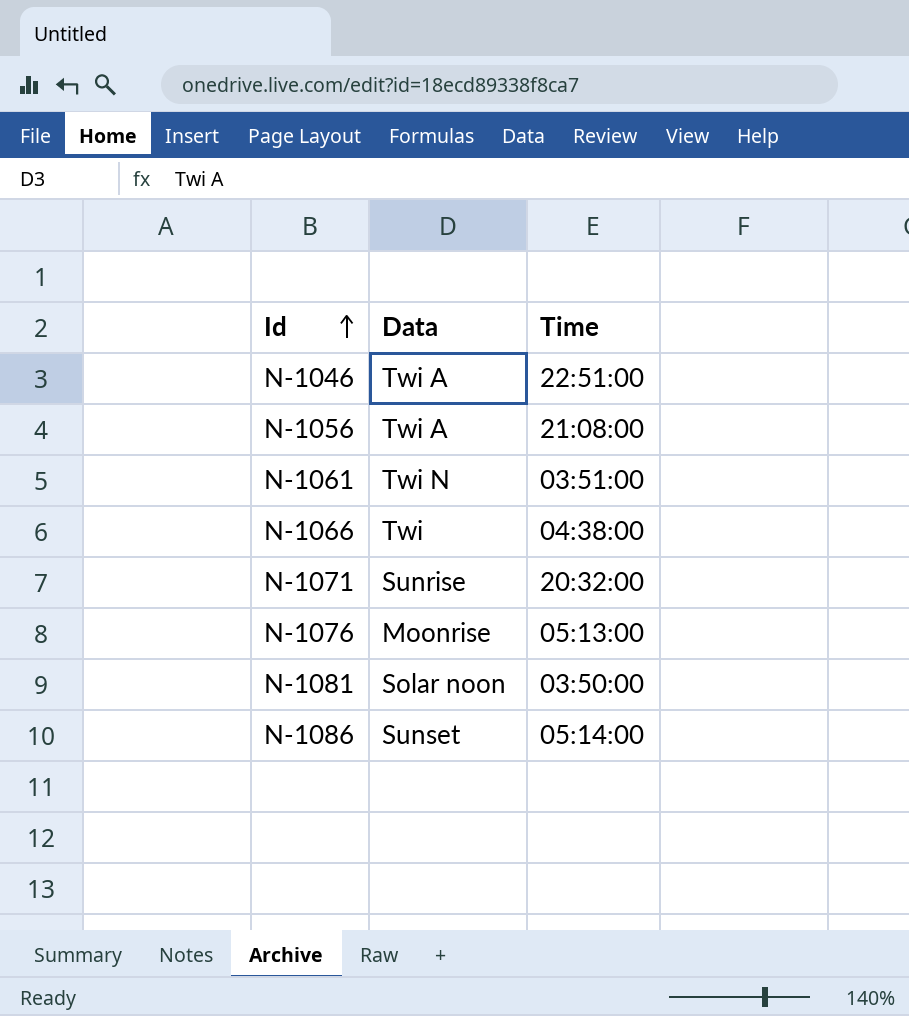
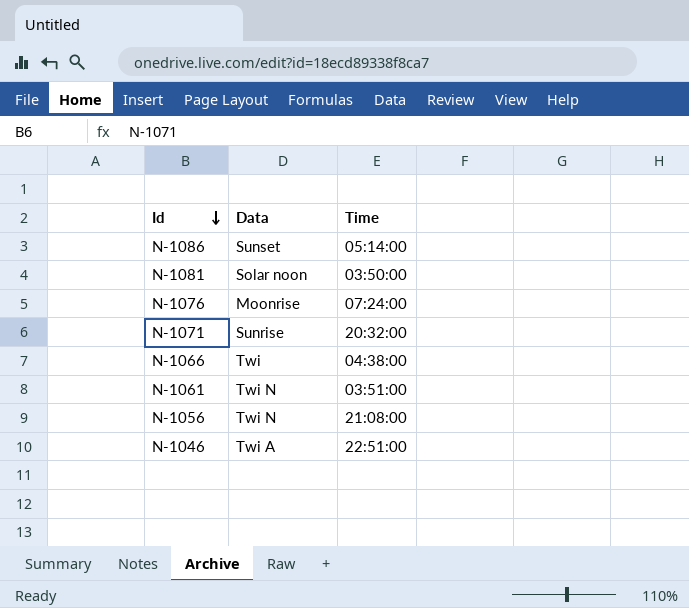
row order: Id ascending -> Id descending
N-1076 | Time: 05:13:00 -> 07:24:00
N-1056 | Data: Twi A -> Twi N

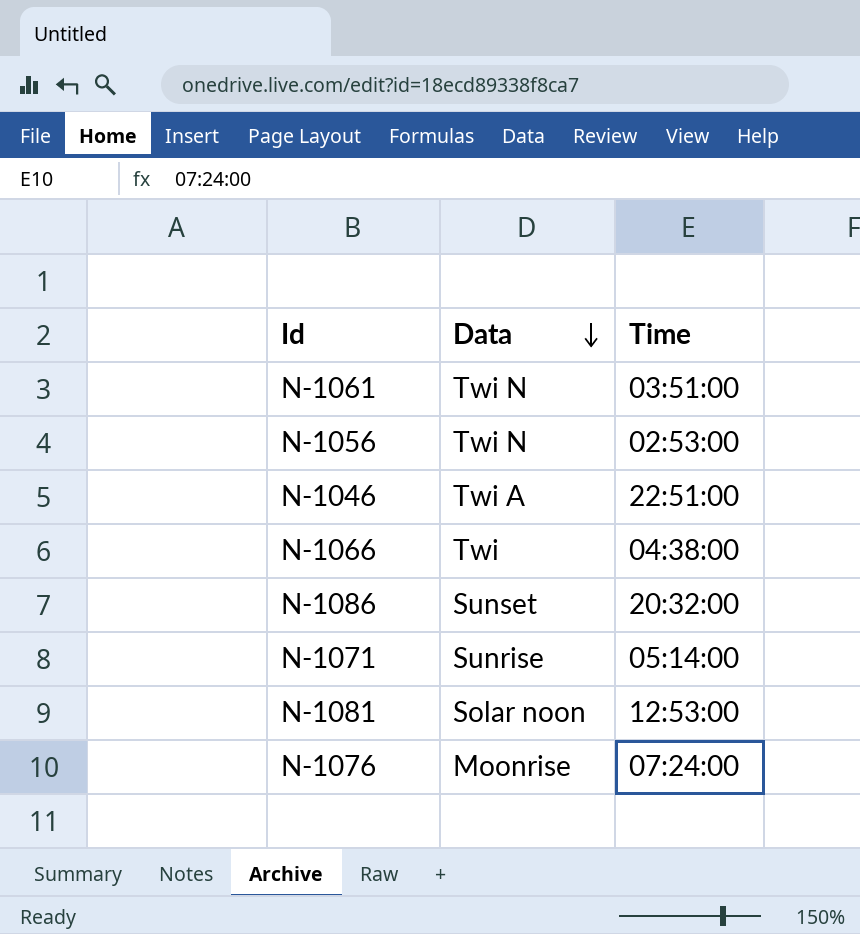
row order: Id descending -> Data descending
N-1056 | Time: 21:08:00 -> 02:53:00
N-1086 | Time: 05:14:00 -> 20:32:00
N-1071 | Time: 20:32:00 -> 05:14:00
N-1081 | Time: 03:50:00 -> 12:53:00

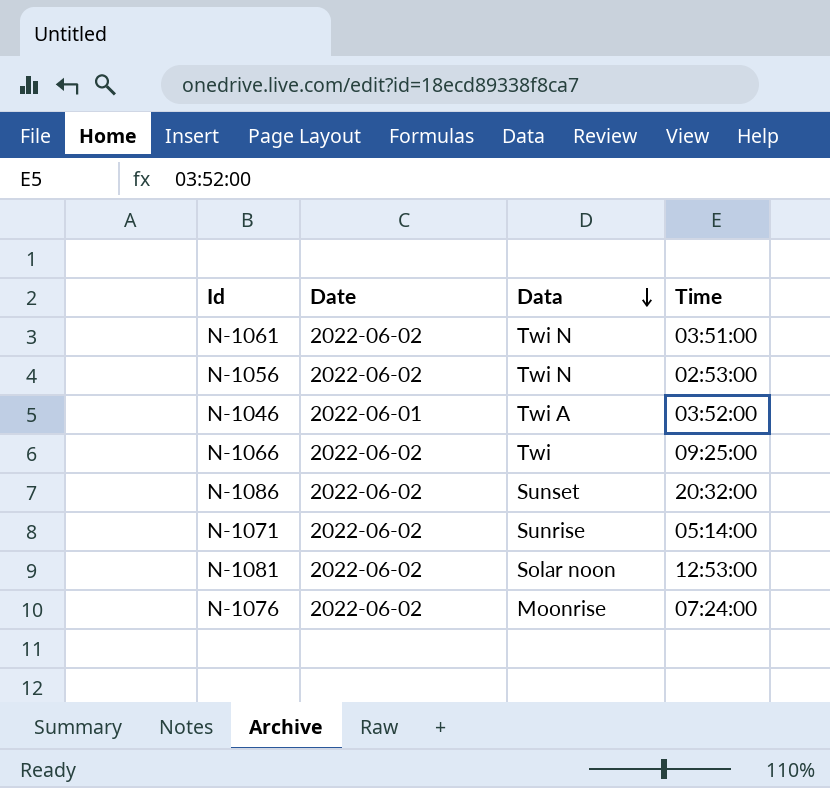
column Date | position: none -> 2
N-1046 | Time: 22:51:00 -> 03:52:00
N-1066 | Time: 04:38:00 -> 09:25:00

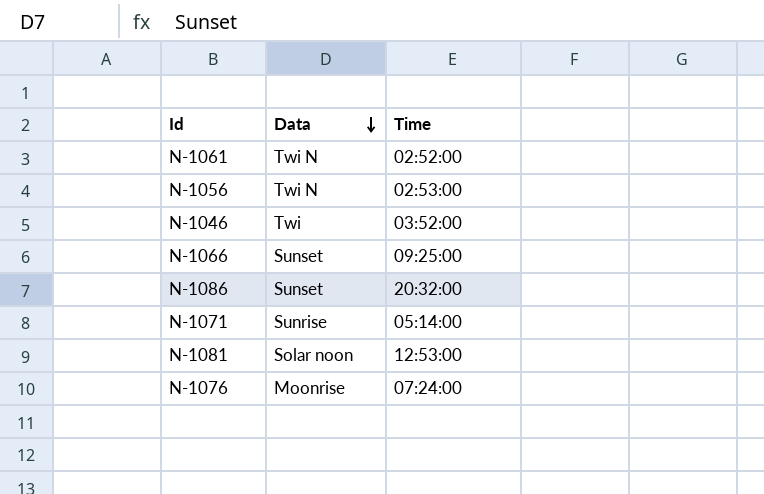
column Date | position: 2 -> none
N-1061 | Time: 03:51:00 -> 02:52:00
N-1046 | Data: Twi A -> Twi
N-1066 | Data: Twi -> Sunset

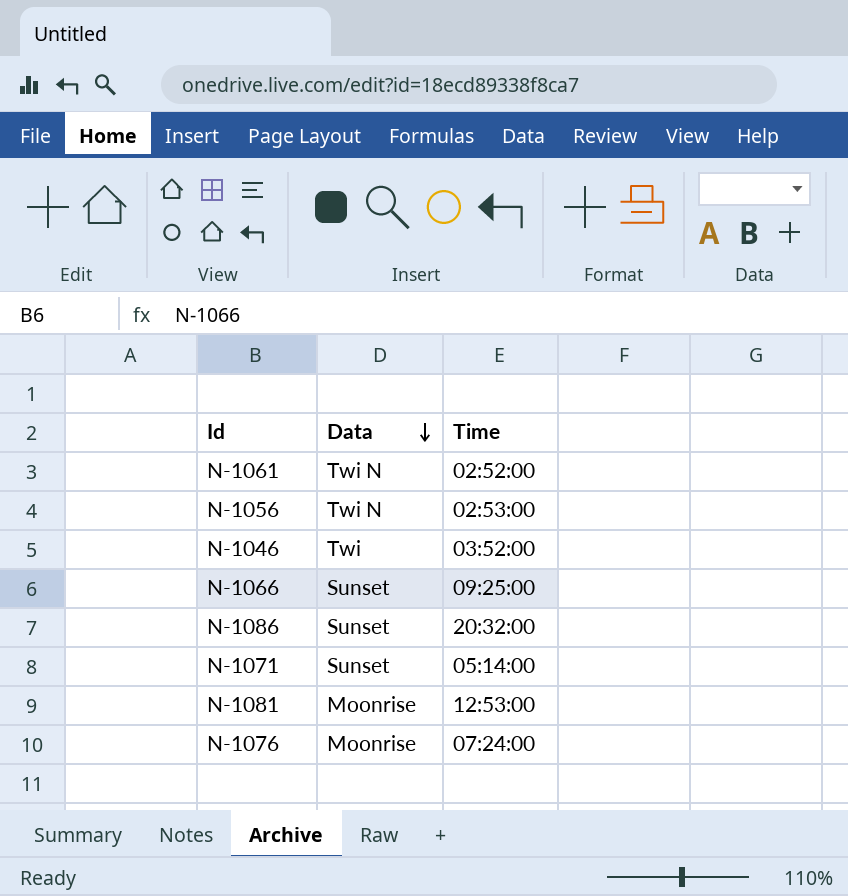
N-1071 | Data: Sunrise -> Sunset
N-1081 | Data: Solar noon -> Moonrise

